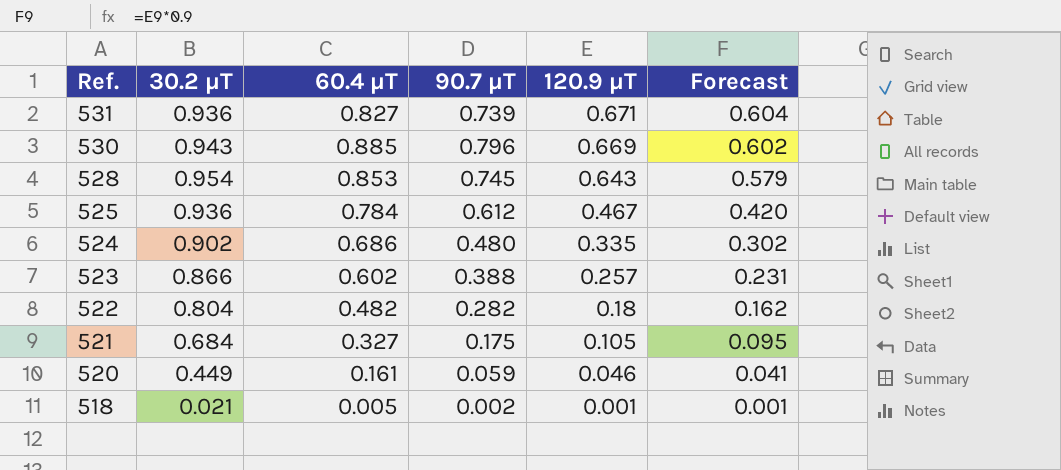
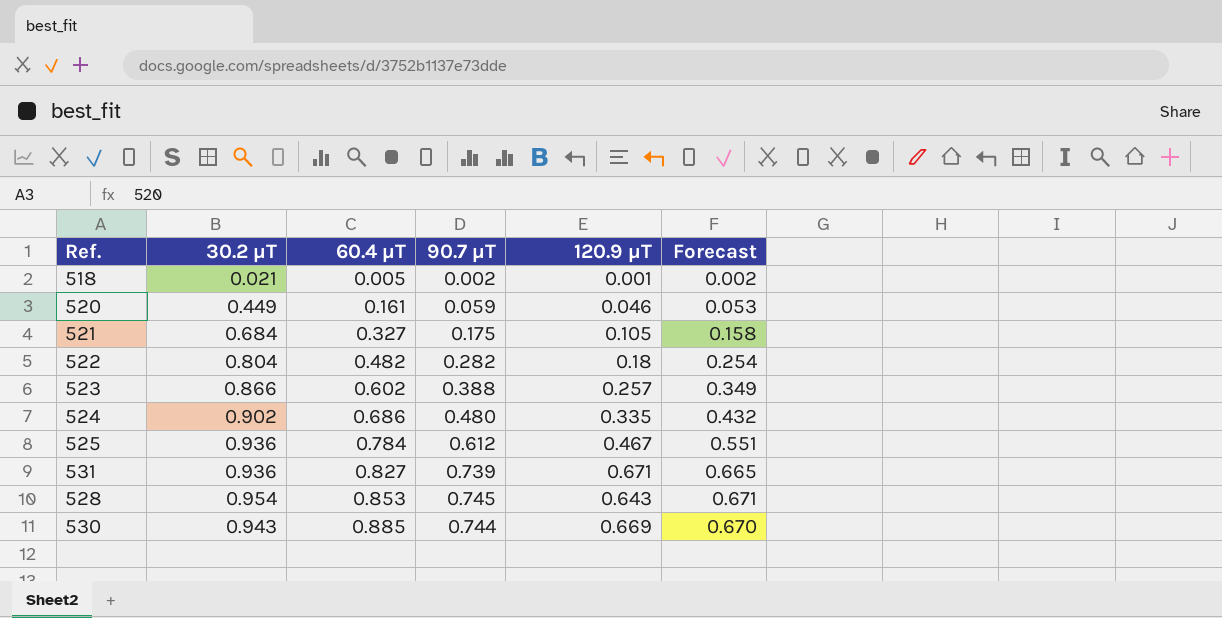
row order: Ref. descending -> 60.4 μT ascending
column Forecast | formula: [120.9 μT] * 0.9 -> [90.7 μT] * 0.9
530 | 90.7 μT: 0.796 -> 0.744

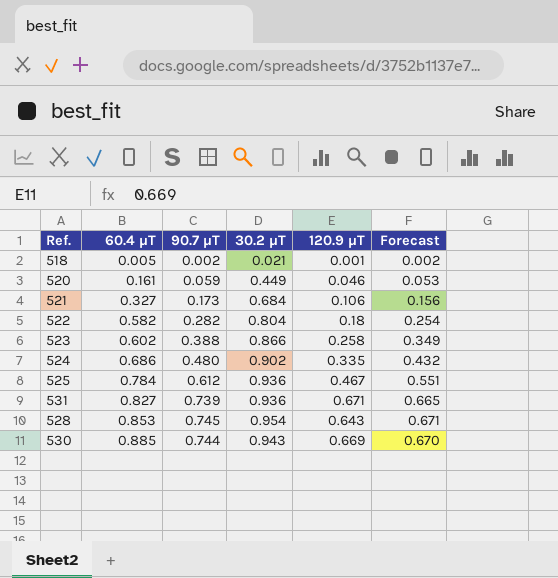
column 30.2 μT | position: 2 -> 4
521 | 90.7 μT: 0.175 -> 0.173
521 | 120.9 μT: 0.105 -> 0.106
521 | Forecast: 0.158 -> 0.156
522 | 60.4 μT: 0.482 -> 0.582
523 | 120.9 μT: 0.257 -> 0.258

